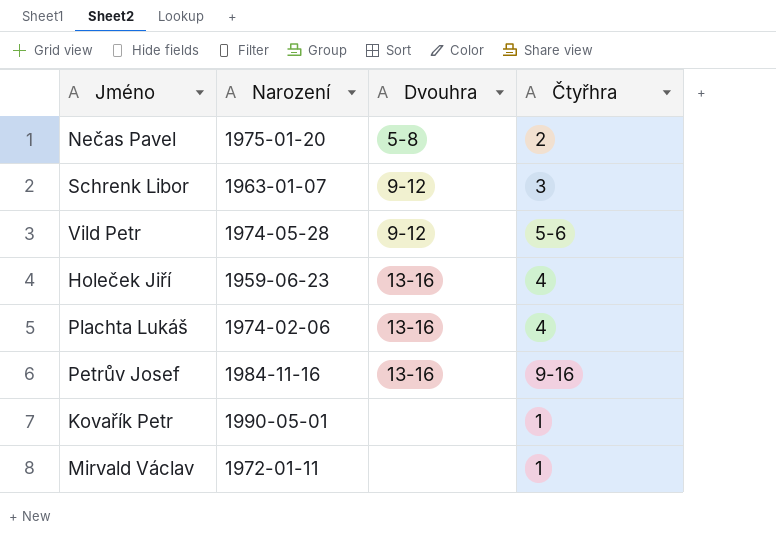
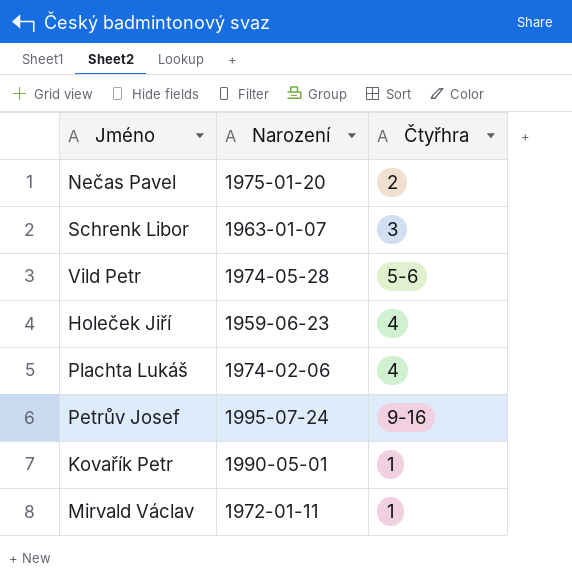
column Dvouhra | position: 3 -> none
Petrův Josef | Narození: 1984-11-16 -> 1995-07-24

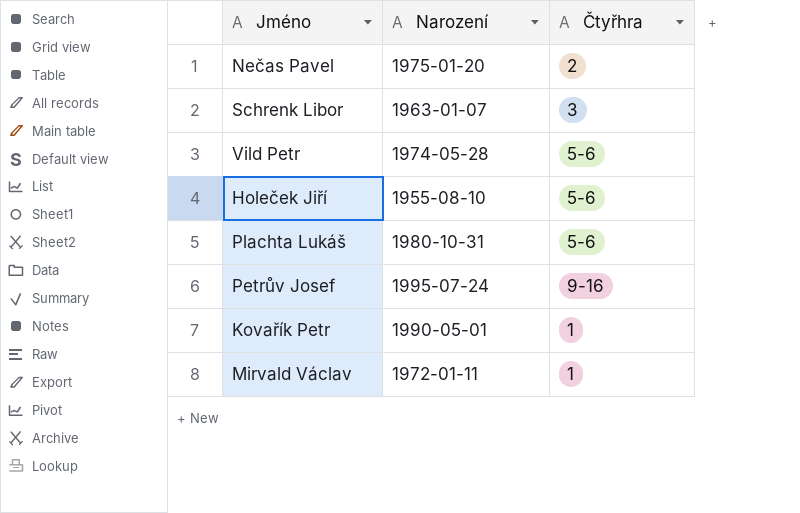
Holeček Jiří | Narození: 1959-06-23 -> 1955-08-10
Holeček Jiří | Čtyřhra: 4 -> 5-6
Plachta Lukáš | Narození: 1974-02-06 -> 1980-10-31
Plachta Lukáš | Čtyřhra: 4 -> 5-6

